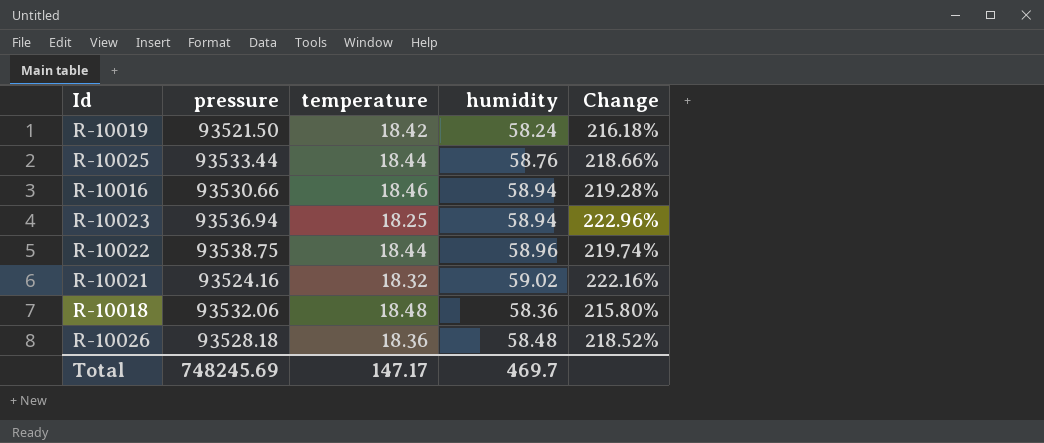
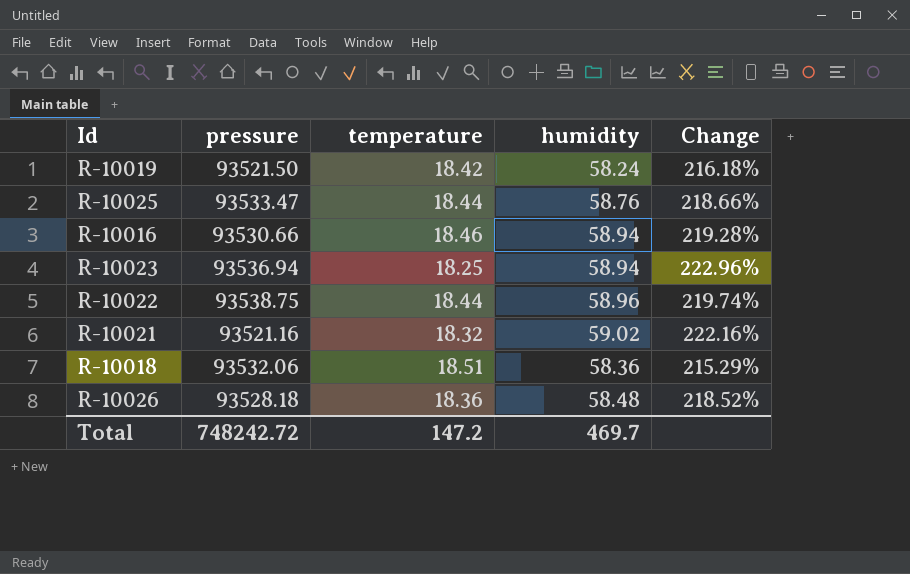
R-10025 | pressure: 93533.44 -> 93533.47
R-10021 | pressure: 93524.16 -> 93521.16
R-10018 | temperature: 18.48 -> 18.51
R-10018 | Change: 215.80% -> 215.29%
Total | pressure: 748245.69 -> 748242.72
Total | temperature: 147.17 -> 147.2

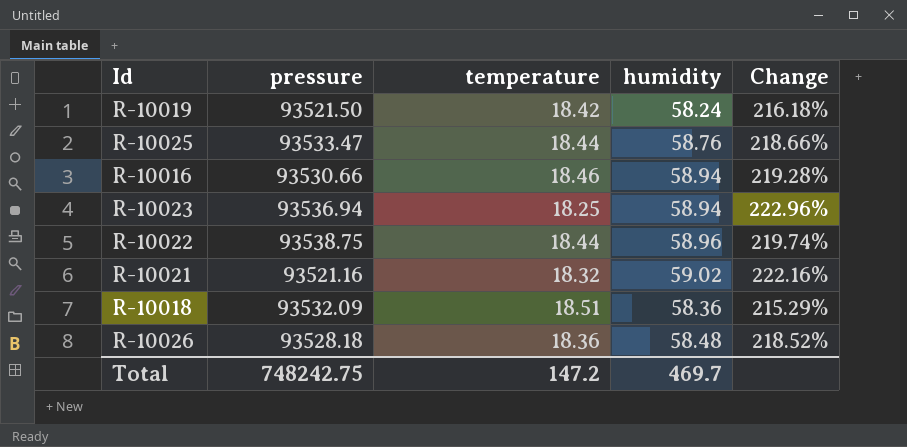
R-10018 | pressure: 93532.06 -> 93532.09
Total | pressure: 748242.72 -> 748242.75

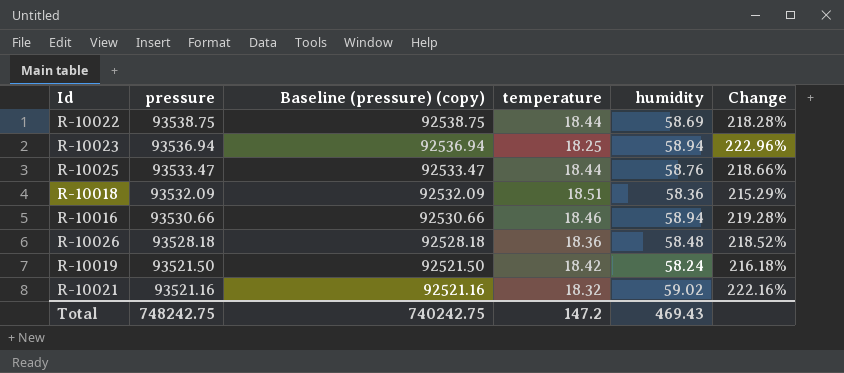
row order: none -> pressure descending
column Baseline (pressure) (copy) | formula: none -> [pressure] - 1000
R-10022 | humidity: 58.96 -> 58.69
R-10022 | Change: 219.74% -> 218.28%
Total | humidity: 469.7 -> 469.43

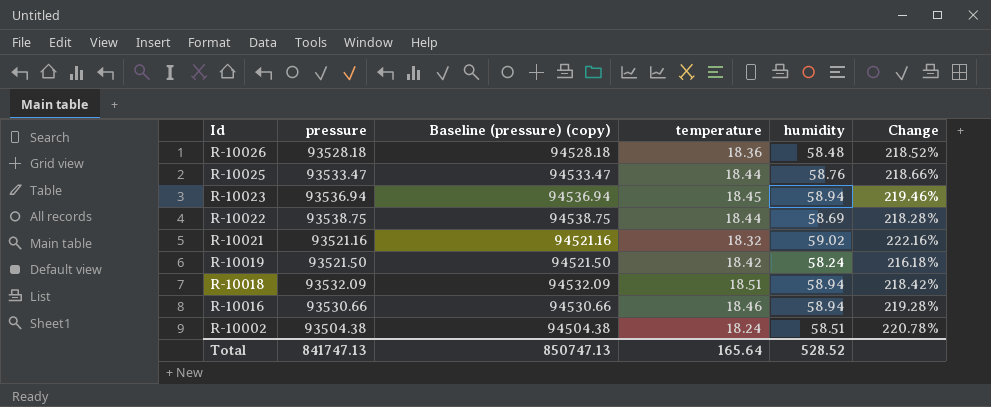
row order: pressure descending -> Id descending
column Baseline (pressure) (copy) | formula: [pressure] - 1000 -> [pressure] + 1000
R-10023 | temperature: 18.25 -> 18.45
R-10023 | Change: 222.96% -> 219.46%
R-10018 | humidity: 58.36 -> 58.94
R-10018 | Change: 215.29% -> 218.42%
row R-10002: none -> 93504.38 | 94504.38 | 18.24 | 58.51 | 220.78%
Total | pressure: 748242.75 -> 841747.13
Total | Baseline (pressure) (copy): 740242.75 -> 850747.13
Total | temperature: 147.2 -> 165.64
Total | humidity: 469.43 -> 528.52

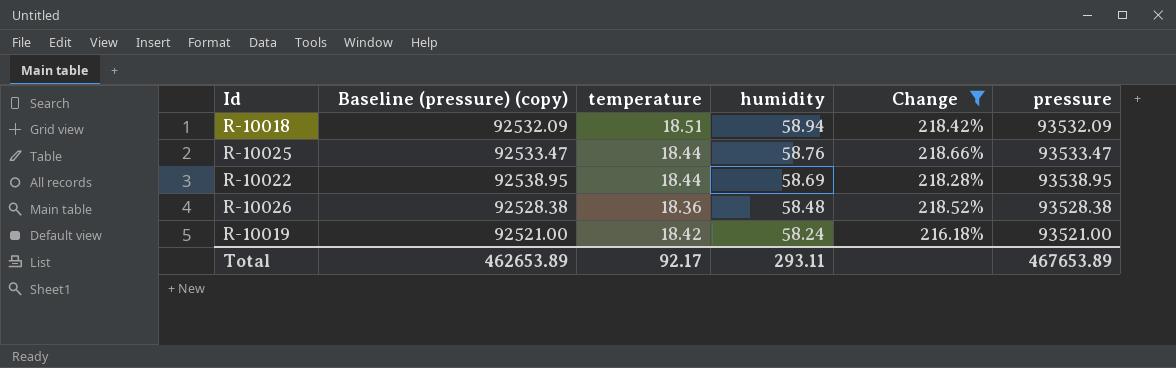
filter: none -> Change <= 218.66%
row order: Id descending -> humidity descending
column Baseline (pressure) (copy) | formula: [pressure] + 1000 -> [pressure] - 1000
column pressure | position: 2 -> 6
R-10022 | pressure: 93538.75 -> 93538.95
R-10026 | pressure: 93528.18 -> 93528.38
R-10019 | pressure: 93521.50 -> 93521.00
Total | Baseline (pressure) (copy): 850747.13 -> 462653.89
Total | temperature: 165.64 -> 92.17
Total | humidity: 528.52 -> 293.11
Total | pressure: 841747.13 -> 467653.89

